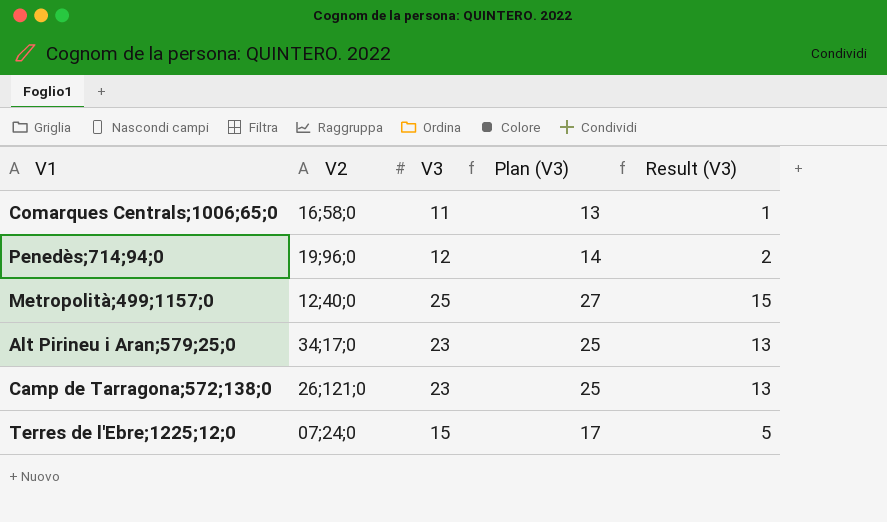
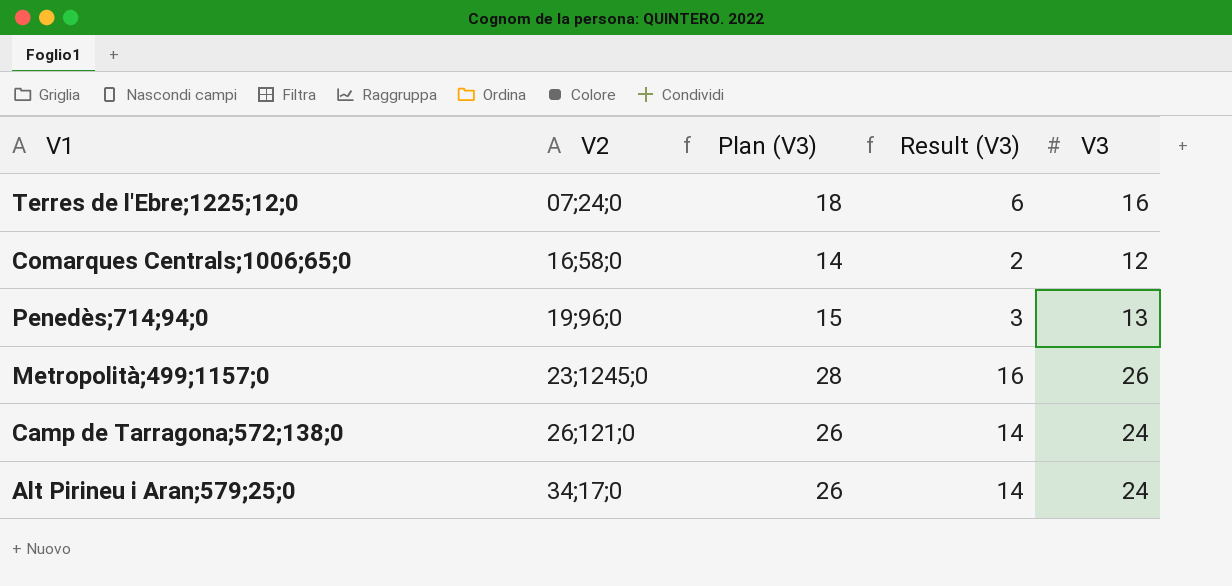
row order: none -> V2 ascending
column V3 | position: 3 -> 5
Terres de l'Ebre;1225;12;0 | Plan (V3): 17 -> 18
Terres de l'Ebre;1225;12;0 | Result (V3): 5 -> 6
Terres de l'Ebre;1225;12;0 | V3: 15 -> 16
Comarques Centrals;1006;65;0 | Plan (V3): 13 -> 14
Comarques Centrals;1006;65;0 | Result (V3): 1 -> 2
Comarques Centrals;1006;65;0 | V3: 11 -> 12
Penedès;714;94;0 | Plan (V3): 14 -> 15
Penedès;714;94;0 | Result (V3): 2 -> 3
Penedès;714;94;0 | V3: 12 -> 13
Metropolità;499;1157;0 | V2: 12;40;0 -> 23;1245;0
Metropolità;499;1157;0 | Plan (V3): 27 -> 28
Metropolità;499;1157;0 | Result (V3): 15 -> 16
Metropolità;499;1157;0 | V3: 25 -> 26
Camp de Tarragona;572;138;0 | Plan (V3): 25 -> 26
Camp de Tarragona;572;138;0 | Result (V3): 13 -> 14
Camp de Tarragona;572;138;0 | V3: 23 -> 24
Alt Pirineu i Aran;579;25;0 | Plan (V3): 25 -> 26
Alt Pirineu i Aran;579;25;0 | Result (V3): 13 -> 14
Alt Pirineu i Aran;579;25;0 | V3: 23 -> 24

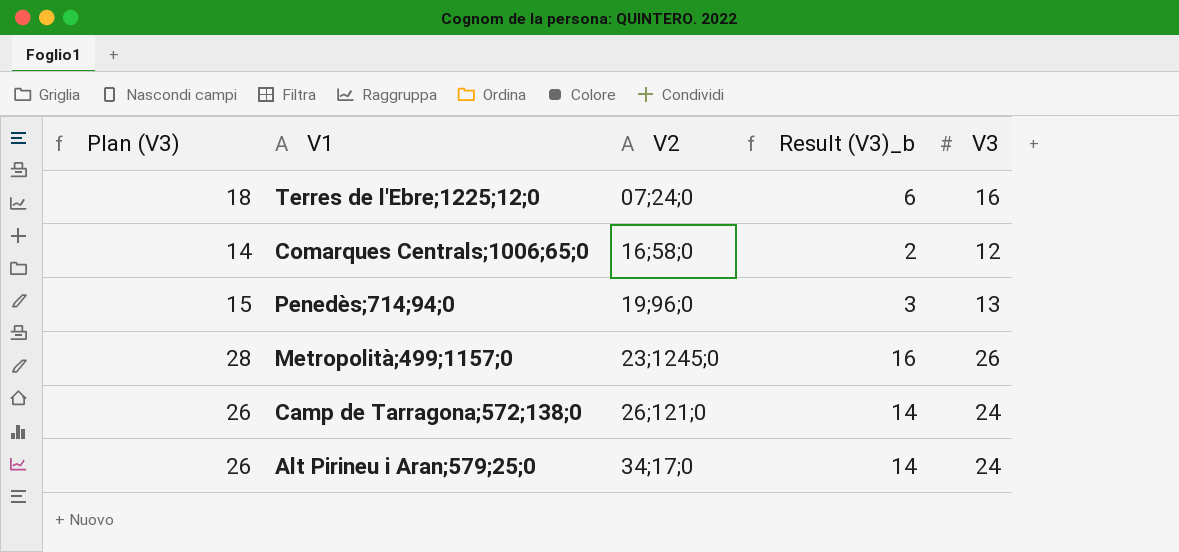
column Plan (V3) | position: 3 -> 1
column name: Result (V3) -> Result (V3)_b

